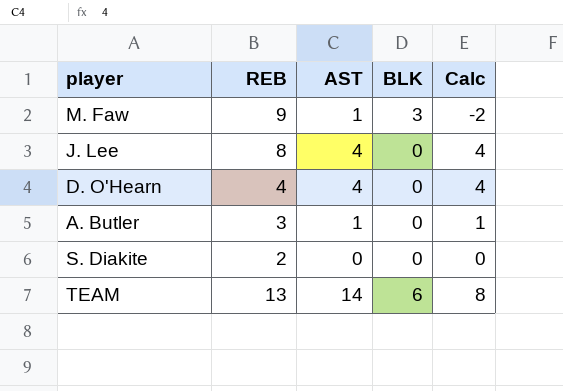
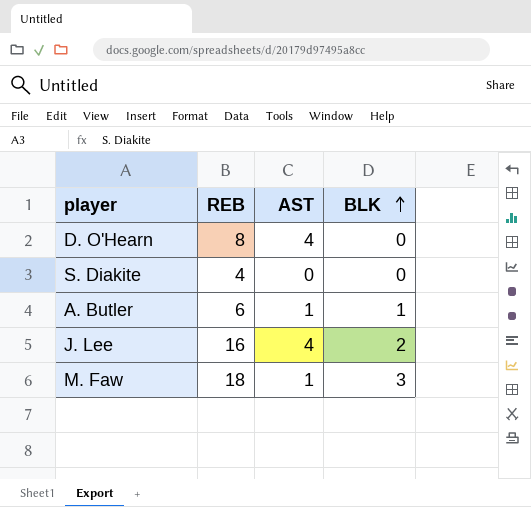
row order: none -> BLK ascending
column Calc | formula: [AST] - [BLK] -> none
row TEAM: 13 | 14 | 6 | 8 -> none
D. O'Hearn | REB: 4 -> 8
S. Diakite | REB: 2 -> 4
A. Butler | REB: 3 -> 6
A. Butler | BLK: 0 -> 1
J. Lee | REB: 8 -> 16
J. Lee | BLK: 0 -> 2
M. Faw | REB: 9 -> 18

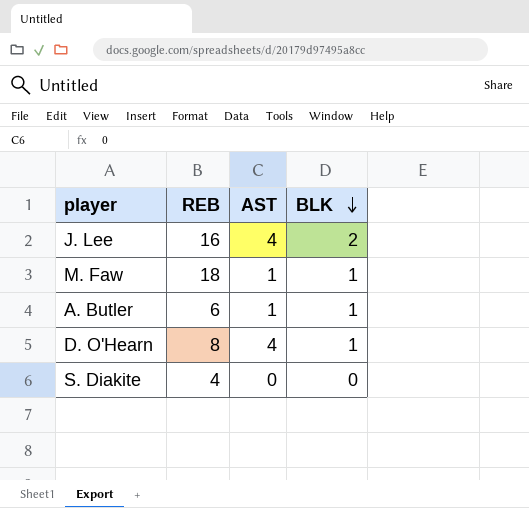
row order: BLK ascending -> BLK descending
M. Faw | BLK: 3 -> 1
D. O'Hearn | BLK: 0 -> 1

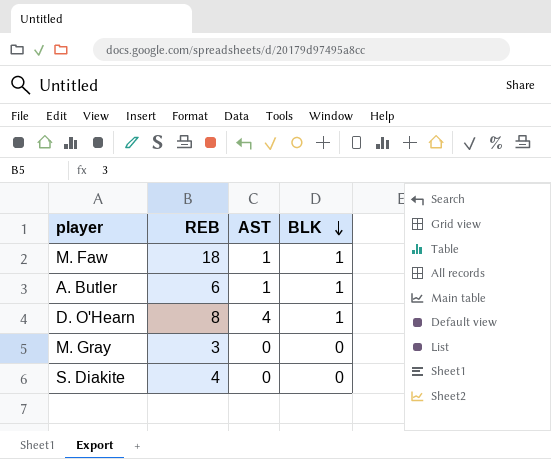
row J. Lee: 16 | 4 | 2 -> none
row M. Gray: none -> 3 | 0 | 0

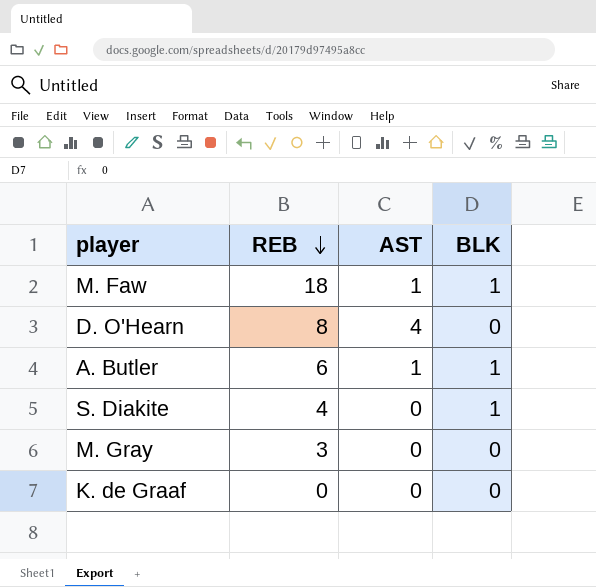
row order: BLK descending -> REB descending
D. O'Hearn | BLK: 1 -> 0
S. Diakite | BLK: 0 -> 1
row K. de Graaf: none -> 0 | 0 | 0

